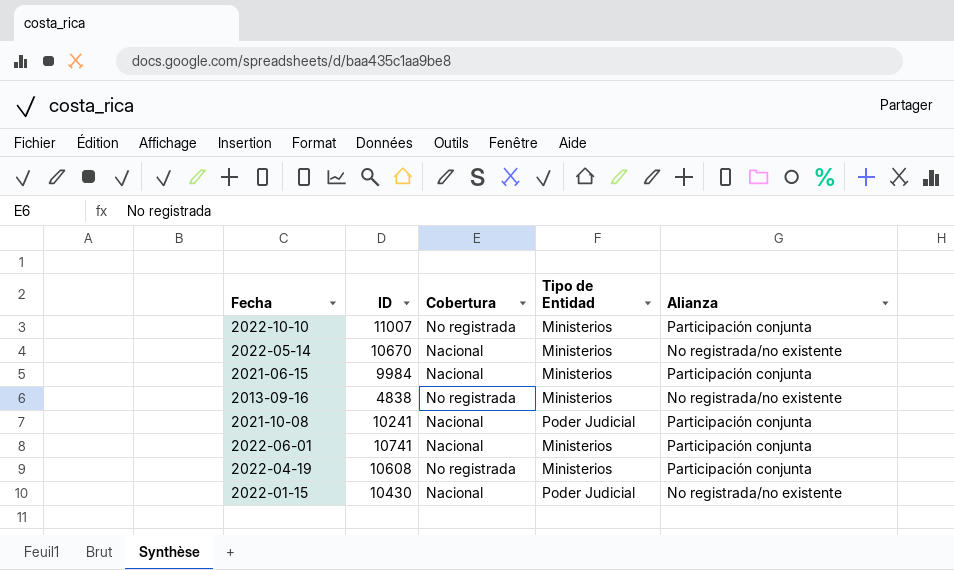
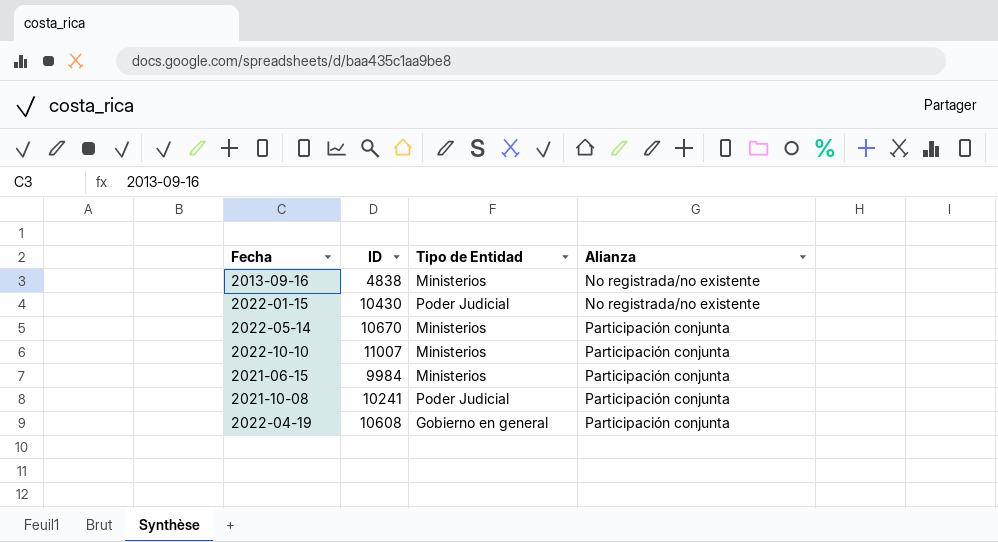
row order: none -> Alianza ascending
column Cobertura | position: 3 -> none
row 2022-06-01: 10741 | Nacional | Ministerios | Participación conjunta -> none
2022-05-14 | Alianza: No registrada/no existente -> Participación conjunta
2022-04-19 | Tipo de Entidad: Ministerios -> Gobierno en general

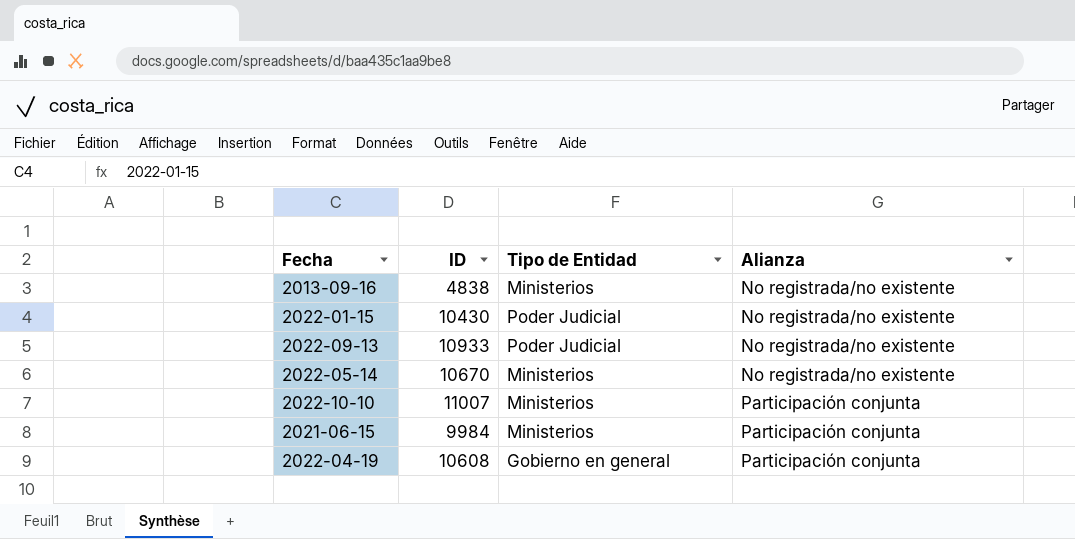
row 2021-10-08: 10241 | Poder Judicial | Participación conjunta -> none
row 2022-09-13: none -> 10933 | Poder Judicial | No registrada/no existente
2022-05-14 | Alianza: Participación conjunta -> No registrada/no existente

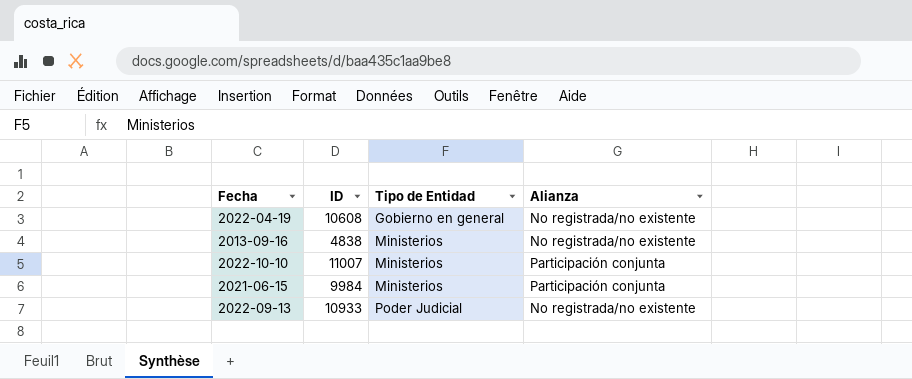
row order: Alianza ascending -> Tipo de Entidad ascending
row 2022-01-15: 10430 | Poder Judicial | No registrada/no existente -> none
row 2022-05-14: 10670 | Ministerios | No registrada/no existente -> none
2022-04-19 | Alianza: Participación conjunta -> No registrada/no existente

